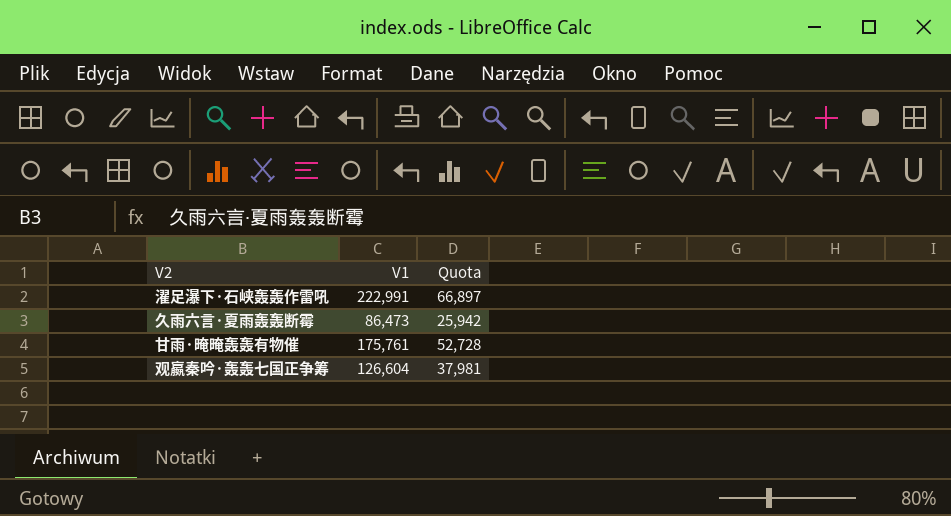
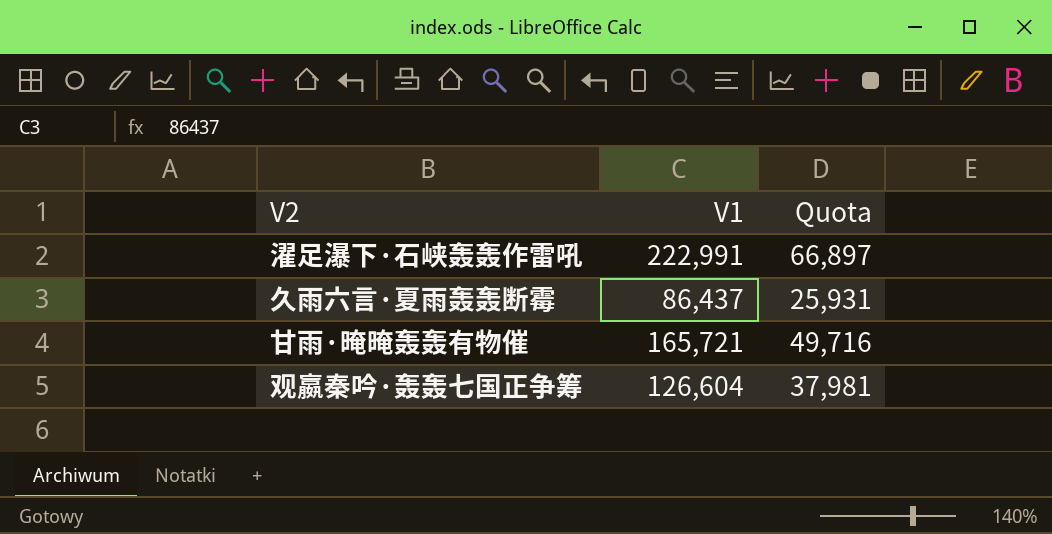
久雨六言·夏雨轰轰断霉 | V1: 86,473 -> 86,437
久雨六言·夏雨轰轰断霉 | Quota: 25,942 -> 25,931
甘雨·晻晻轰轰有物催 | V1: 175,761 -> 165,721
甘雨·晻晻轰轰有物催 | Quota: 52,728 -> 49,716

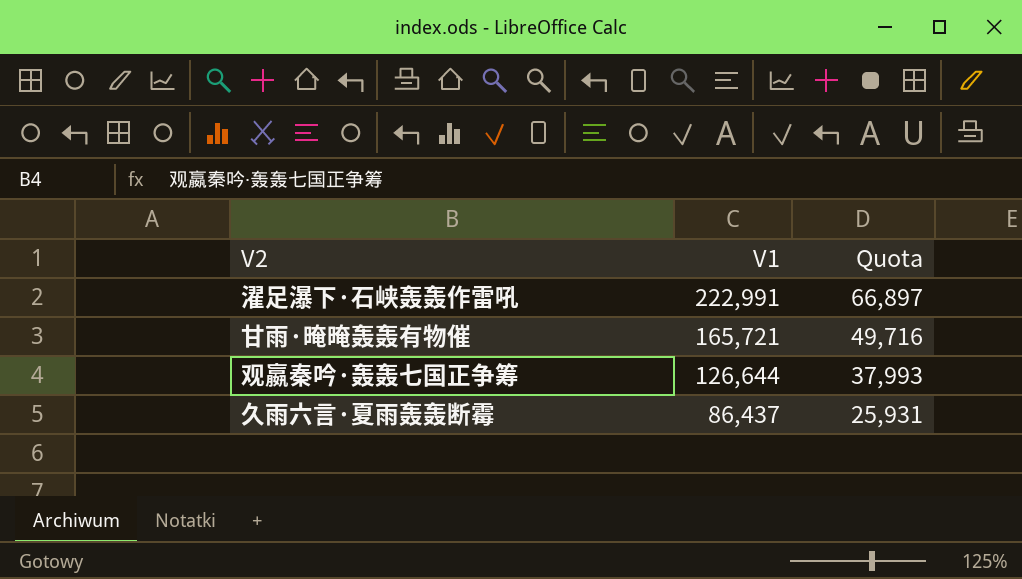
row order: none -> V1 descending
观嬴秦吟·轰轰七国正争筹 | V1: 126,604 -> 126,644
观嬴秦吟·轰轰七国正争筹 | Quota: 37,981 -> 37,993

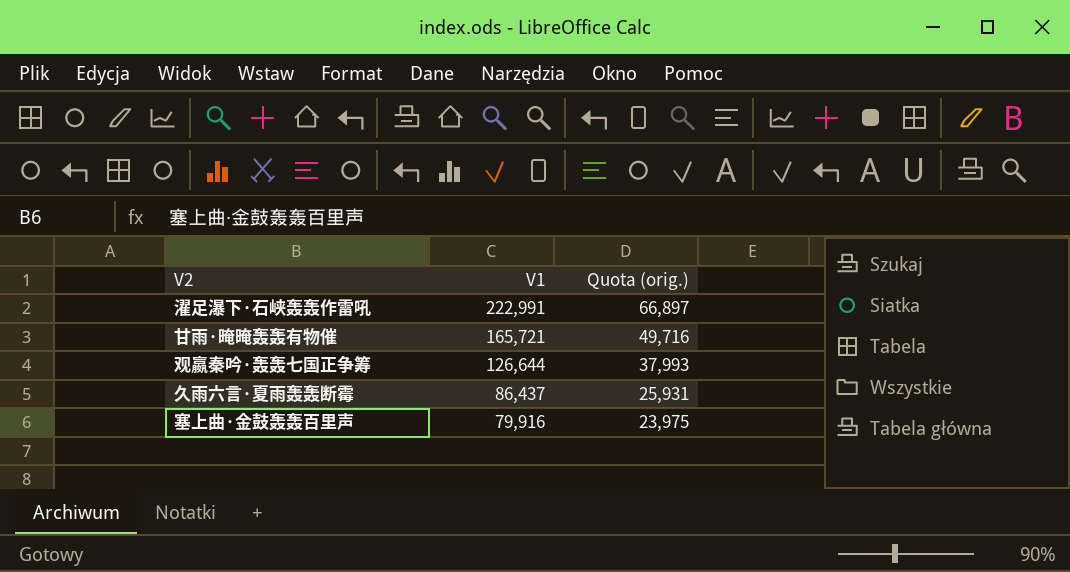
column name: Quota -> Quota (orig.)
row 塞上曲·金鼓轰轰百里声: none -> 79,916 | 23,975

